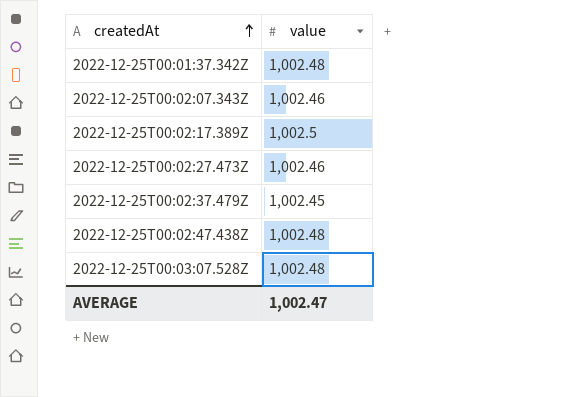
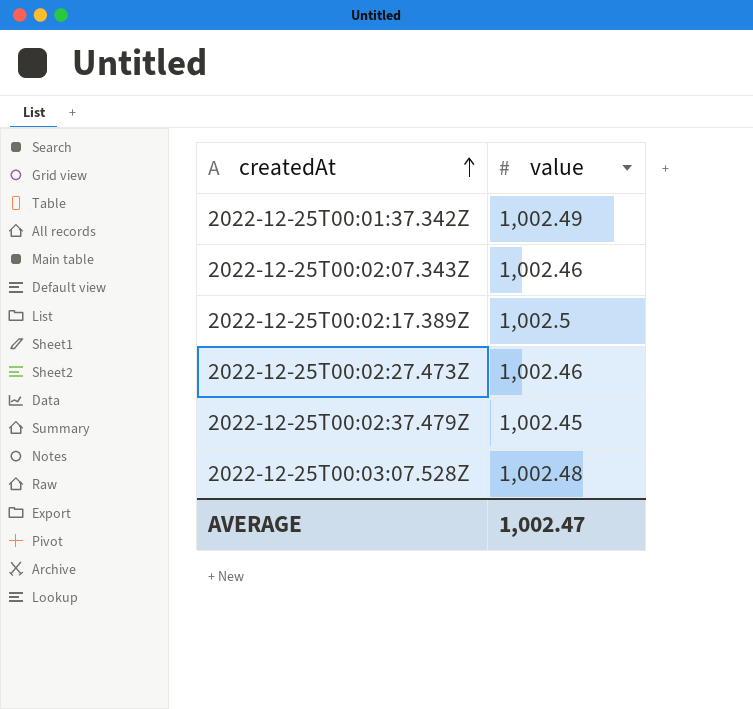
row 2022-12-25T00:02:47.438Z: 1,002.48 -> none
2022-12-25T00:01:37.342Z | value: 1,002.48 -> 1,002.49

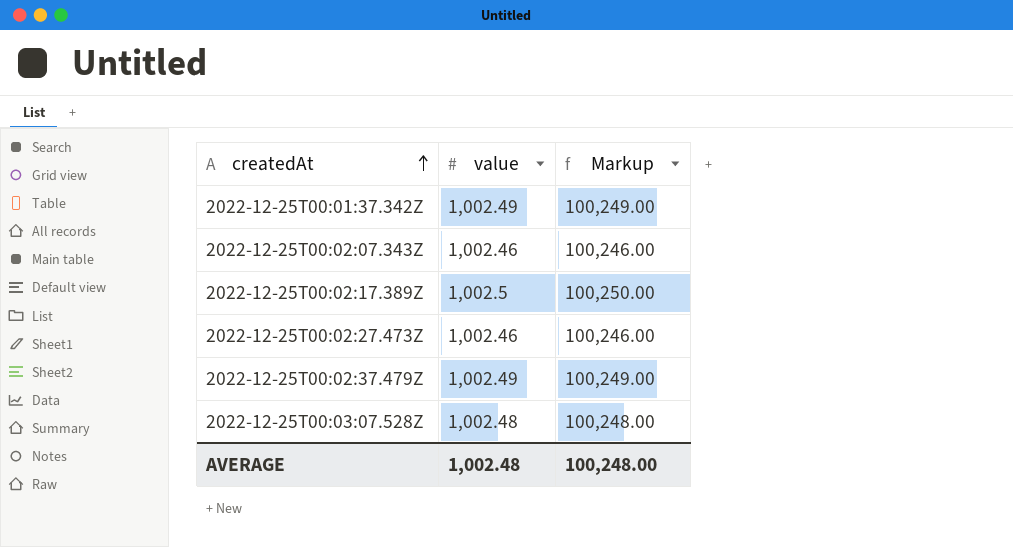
column Markup | formula: none -> [value] * 100
2022-12-25T00:02:37.479Z | value: 1,002.45 -> 1,002.49
AVERAGE | value: 1,002.47 -> 1,002.48

